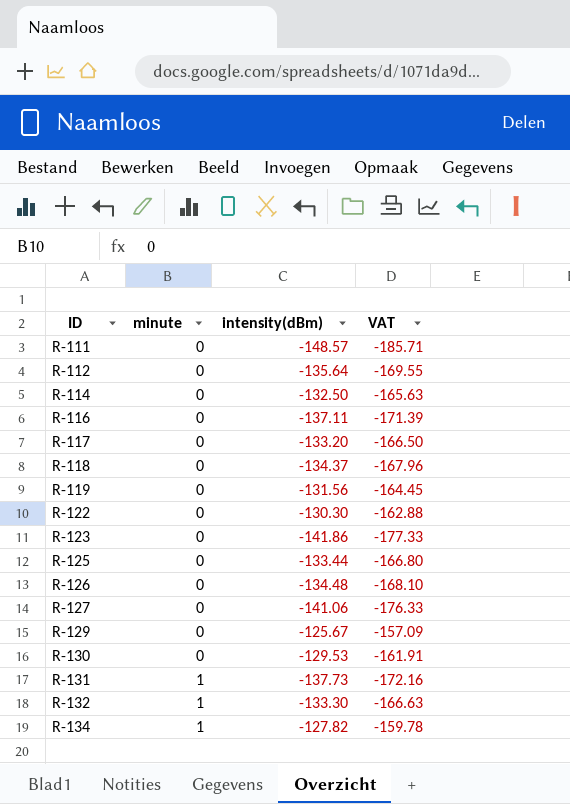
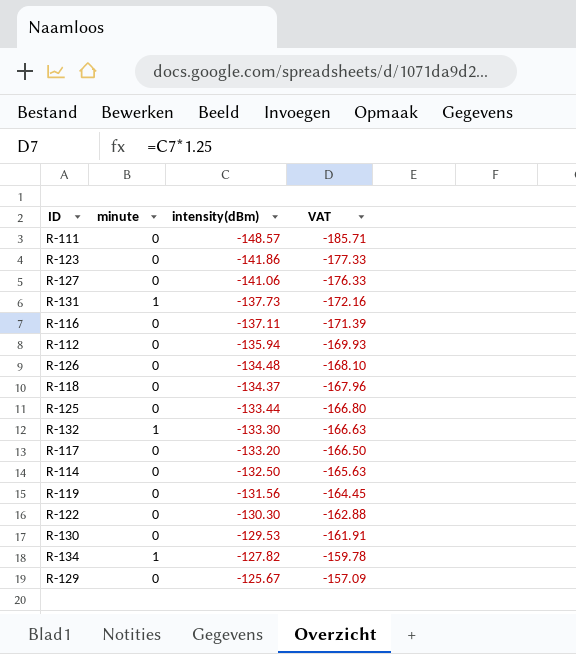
row order: ID ascending -> intensity(dBm) ascending
R-112 | intensity(dBm): -135.64 -> -135.94
R-112 | VAT: -169.55 -> -169.93

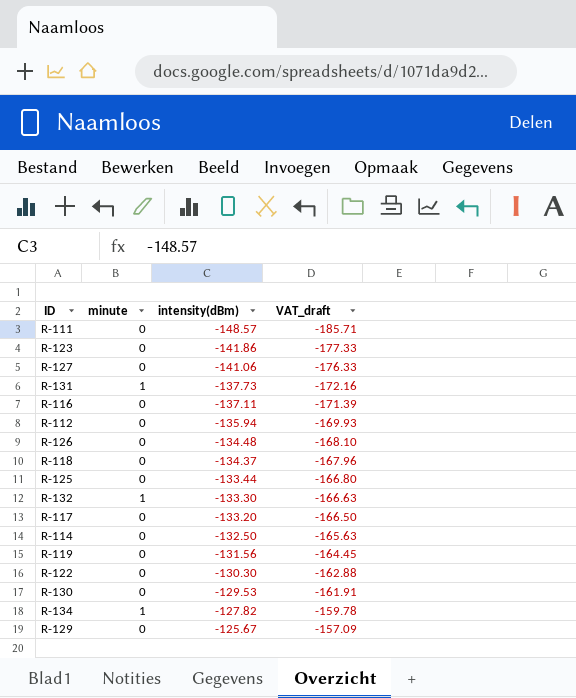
column name: VAT -> VAT_draft

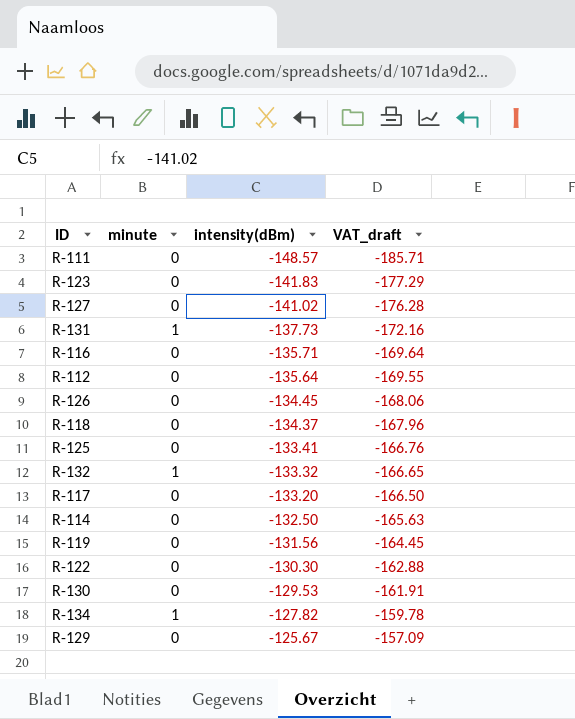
R-123 | intensity(dBm): -141.86 -> -141.83
R-123 | VAT_draft: -177.33 -> -177.29
R-127 | intensity(dBm): -141.06 -> -141.02
R-127 | VAT_draft: -176.33 -> -176.28
R-116 | intensity(dBm): -137.11 -> -135.71
R-116 | VAT_draft: -171.39 -> -169.64
R-112 | intensity(dBm): -135.94 -> -135.64
R-112 | VAT_draft: -169.93 -> -169.55
R-126 | intensity(dBm): -134.48 -> -134.45
R-126 | VAT_draft: -168.10 -> -168.06
R-125 | intensity(dBm): -133.44 -> -133.41
R-125 | VAT_draft: -166.80 -> -166.76
R-132 | intensity(dBm): -133.30 -> -133.32
R-132 | VAT_draft: -166.63 -> -166.65

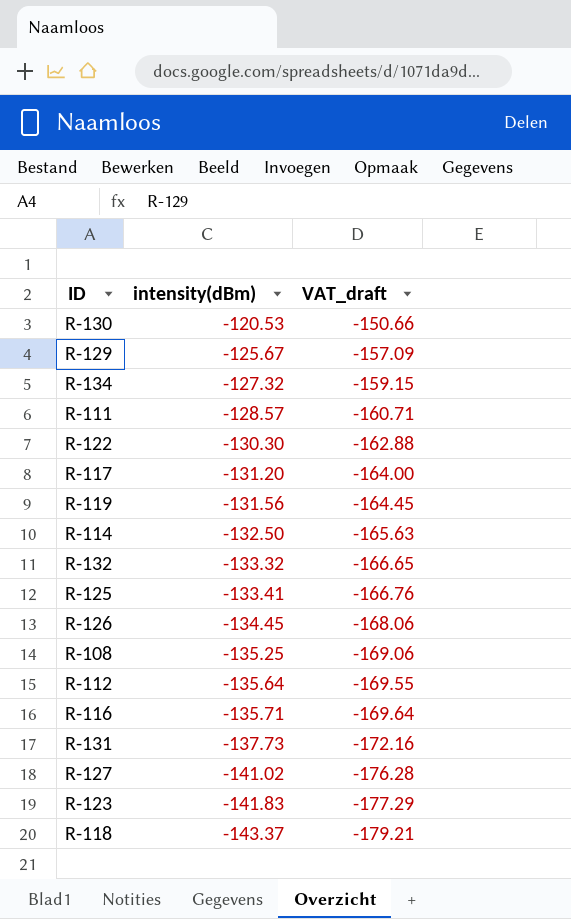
row order: intensity(dBm) ascending -> intensity(dBm) descending
column minute | position: 2 -> none
R-130 | intensity(dBm): -129.53 -> -120.53
R-130 | VAT_draft: -161.91 -> -150.66
R-134 | intensity(dBm): -127.82 -> -127.32
R-134 | VAT_draft: -159.78 -> -159.15
R-111 | intensity(dBm): -148.57 -> -128.57
R-111 | VAT_draft: -185.71 -> -160.71
R-117 | intensity(dBm): -133.20 -> -131.20
R-117 | VAT_draft: -166.50 -> -164.00
row R-108: none -> -135.25 | -169.06
R-118 | intensity(dBm): -134.37 -> -143.37
R-118 | VAT_draft: -167.96 -> -179.21

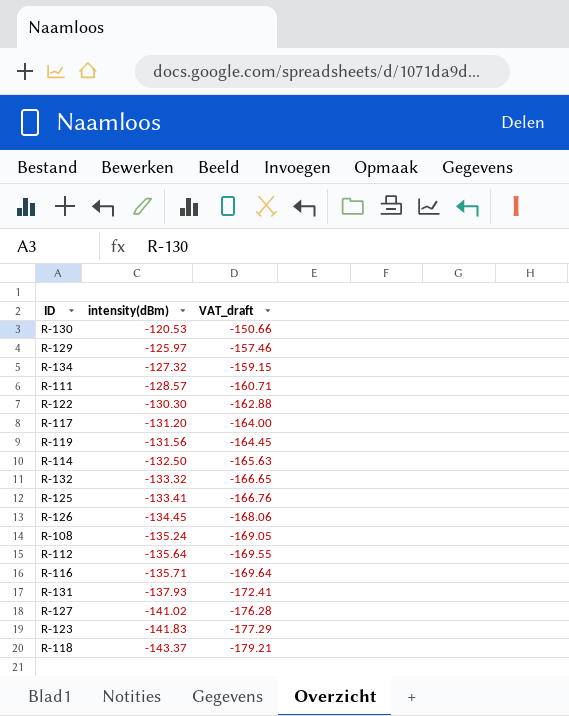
R-129 | intensity(dBm): -125.67 -> -125.97
R-129 | VAT_draft: -157.09 -> -157.46
R-108 | intensity(dBm): -135.25 -> -135.24
R-108 | VAT_draft: -169.06 -> -169.05
R-131 | intensity(dBm): -137.73 -> -137.93
R-131 | VAT_draft: -172.16 -> -172.41

